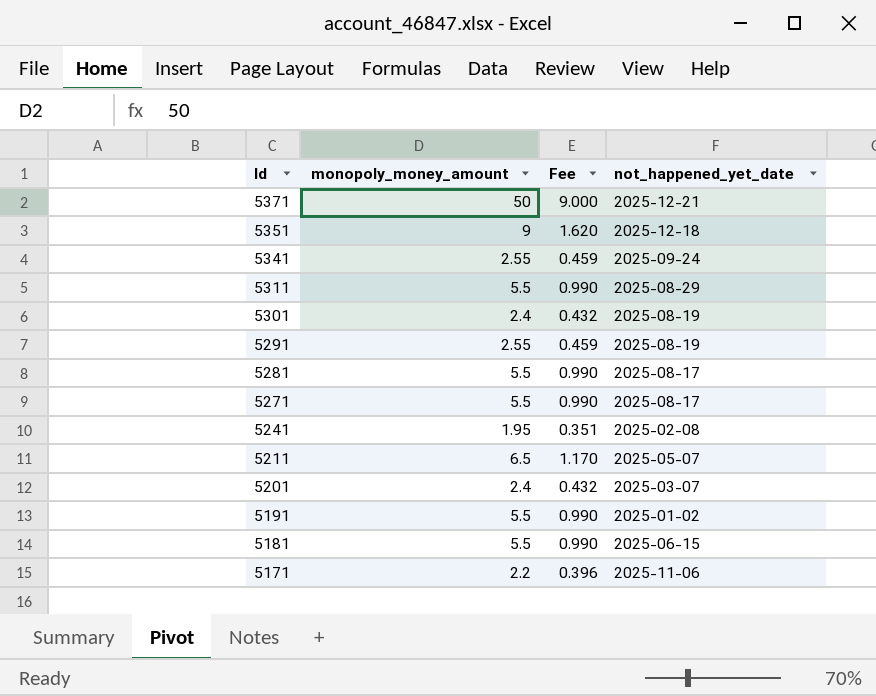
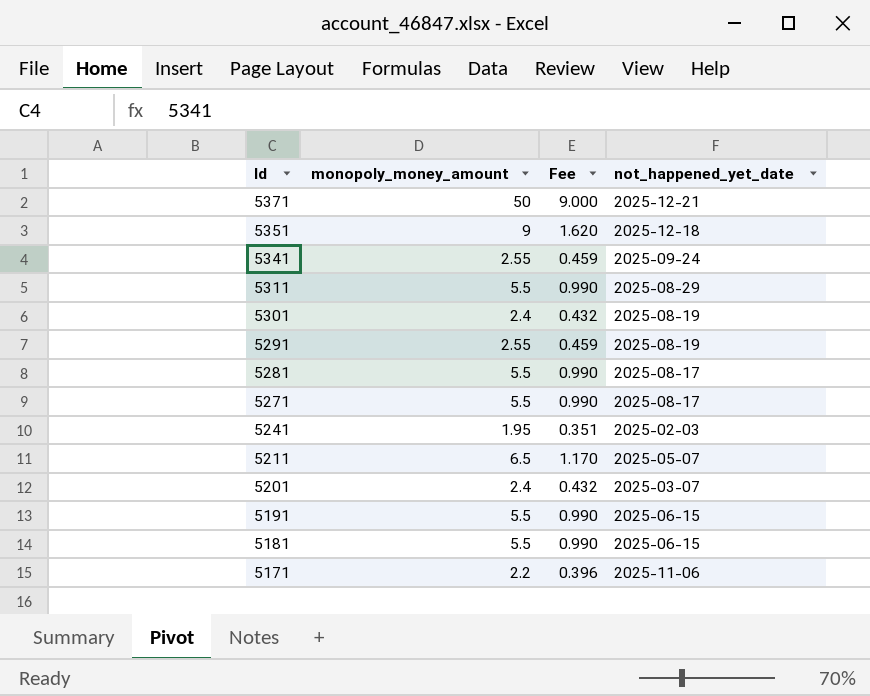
5241 | not_happened_yet_date: 2025-02-08 -> 2025-02-03
5191 | not_happened_yet_date: 2025-01-02 -> 2025-06-15

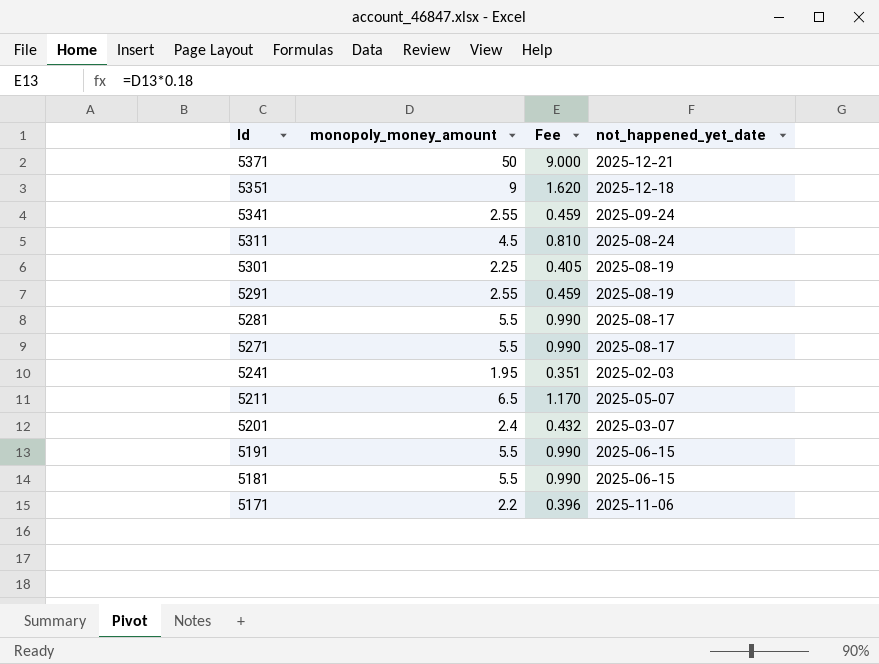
5311 | monopoly_money_amount: 5.5 -> 4.5
5311 | Fee: 0.990 -> 0.810
5311 | not_happened_yet_date: 2025-08-29 -> 2025-08-24
5301 | monopoly_money_amount: 2.4 -> 2.25
5301 | Fee: 0.432 -> 0.405

